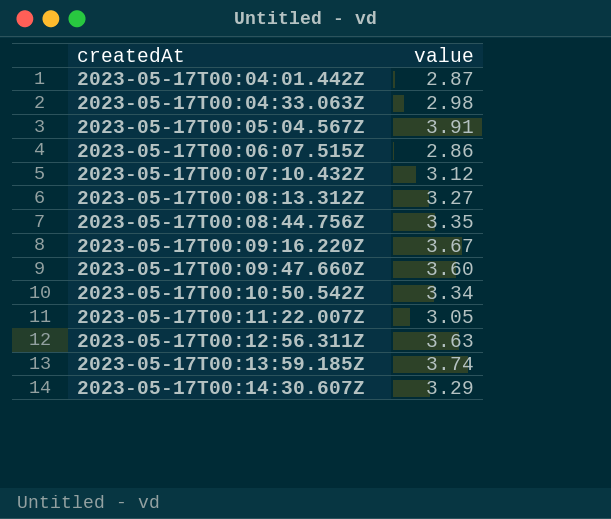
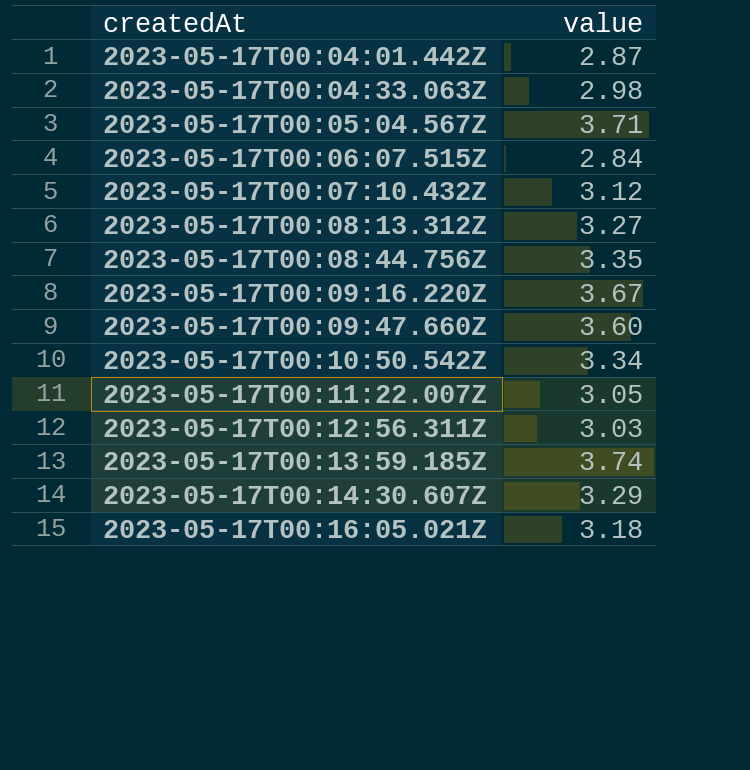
2023-05-17T00:05:04.567Z | value: 3.91 -> 3.71
2023-05-17T00:06:07.515Z | value: 2.86 -> 2.84
2023-05-17T00:12:56.311Z | value: 3.63 -> 3.03
row 2023-05-17T00:16:05.021Z: none -> 3.18

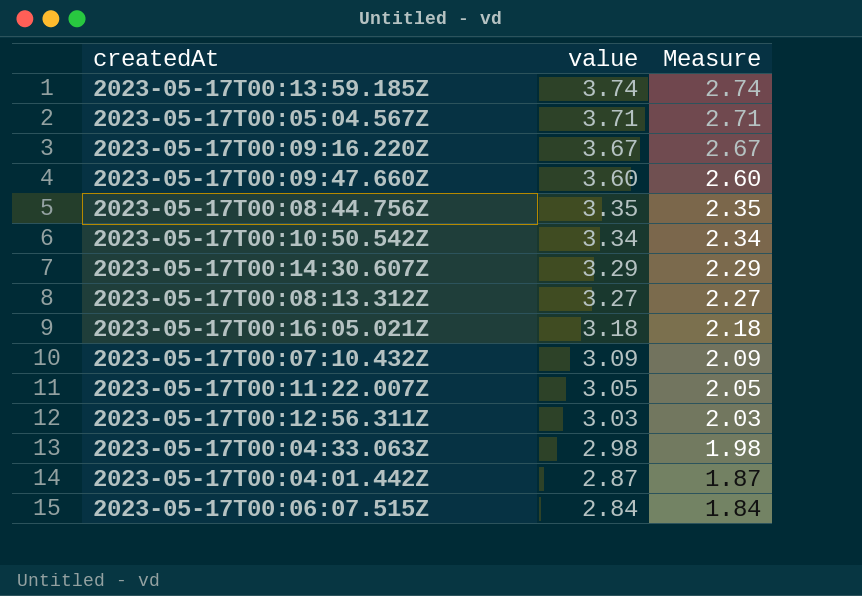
row order: createdAt ascending -> value descending
column Measure | formula: none -> [value] - 1
2023-05-17T00:07:10.432Z | value: 3.12 -> 3.09

